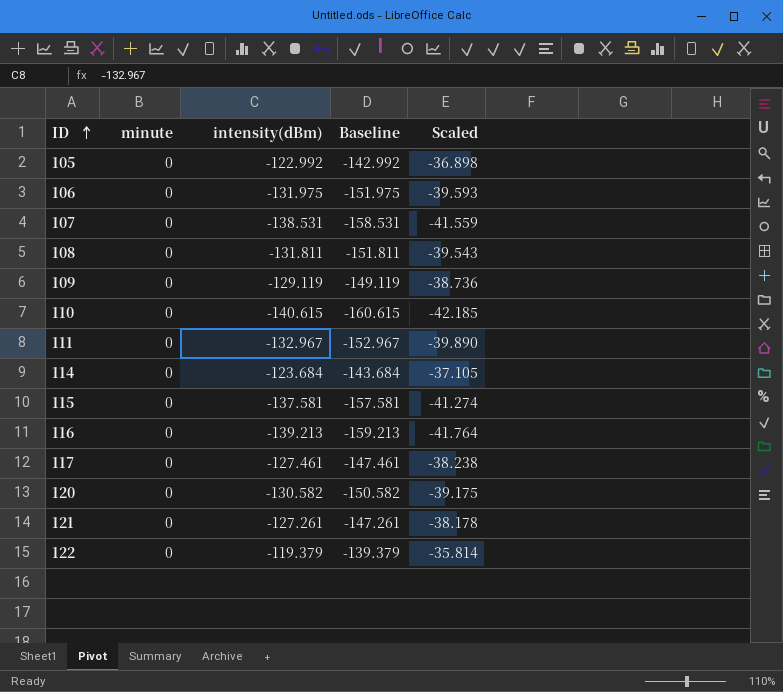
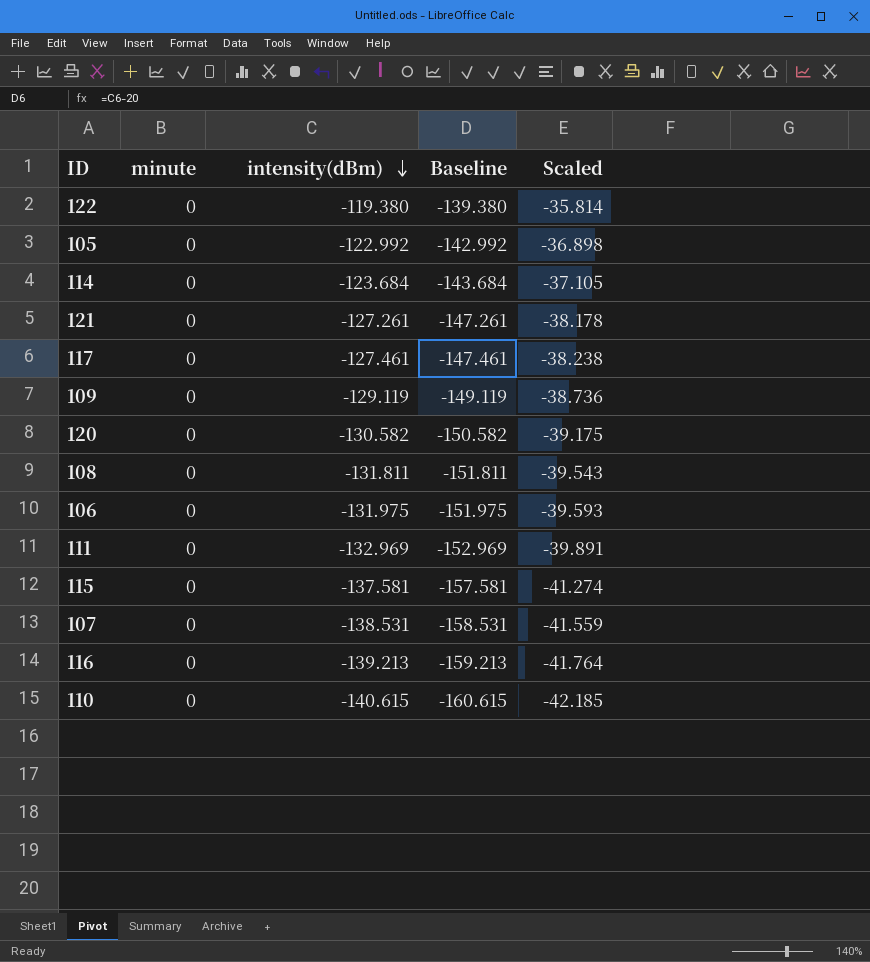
row order: ID ascending -> intensity(dBm) descending
122 | intensity(dBm): -119.379 -> -119.380
122 | Baseline: -139.379 -> -139.380
111 | intensity(dBm): -132.967 -> -132.969
111 | Baseline: -152.967 -> -152.969
111 | Scaled: -39.890 -> -39.891

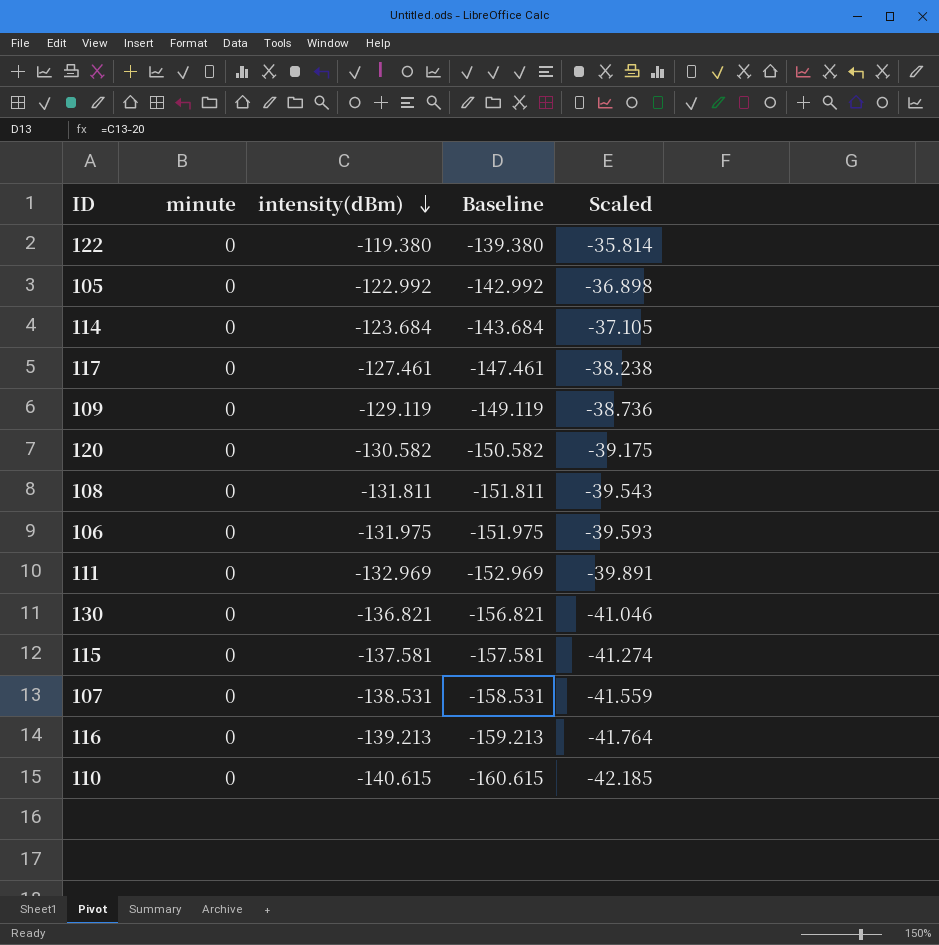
row 121: 0 | -127.261 | -147.261 | -38.178 -> none
row 130: none -> 0 | -136.821 | -156.821 | -41.046

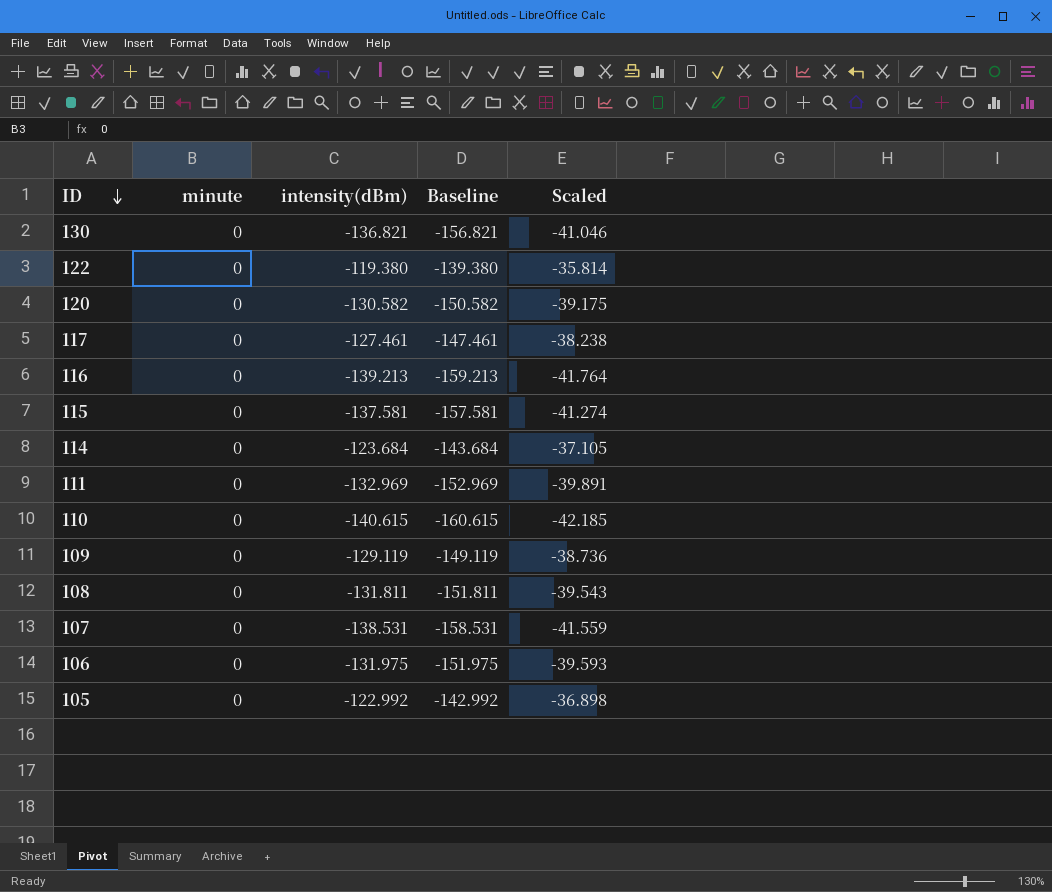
row order: intensity(dBm) descending -> ID descending

